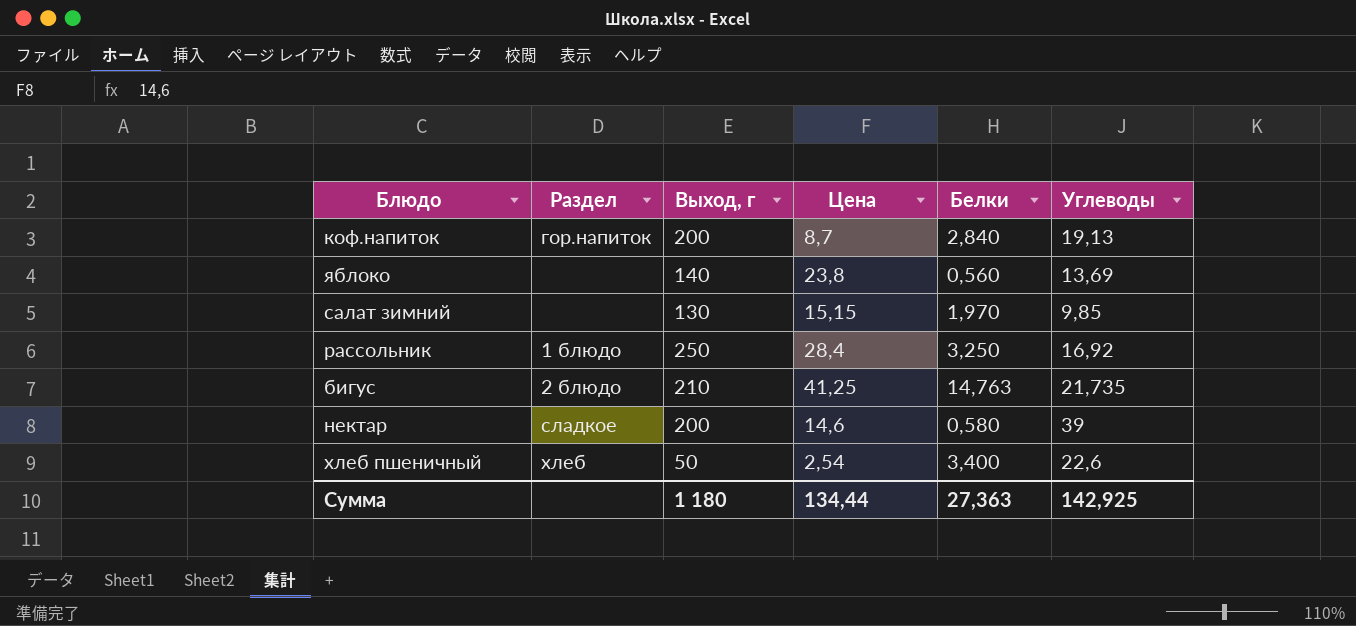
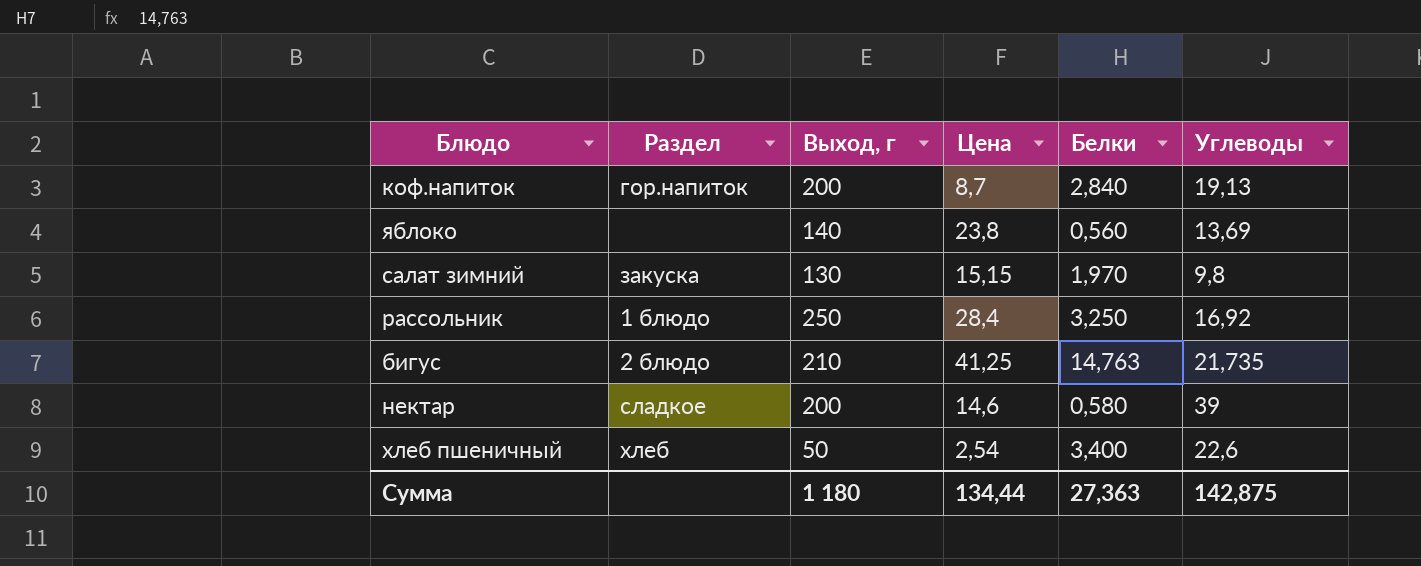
салат зимний | Раздел: none -> закуска
салат зимний | Углеводы: 9,85 -> 9,8
Сумма | Углеводы: 142,925 -> 142,875

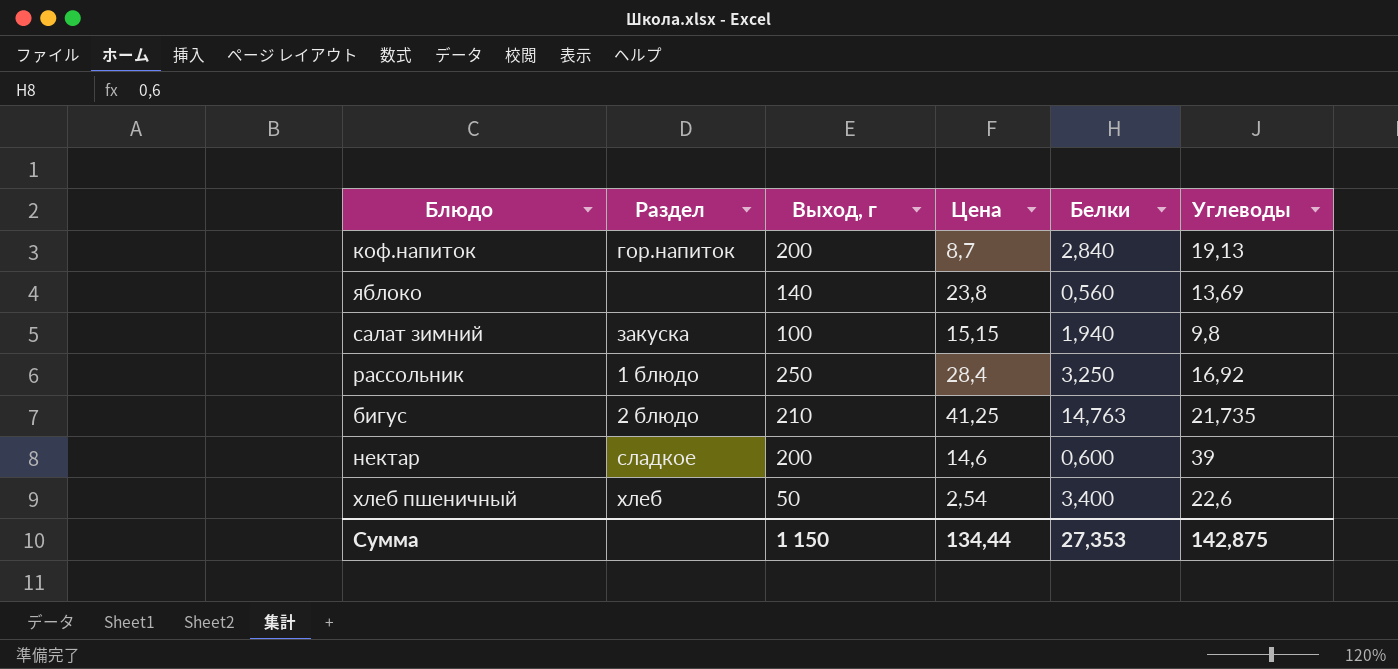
салат зимний | Выход, г: 130 -> 100
салат зимний | Белки: 1,970 -> 1,940
нектар | Белки: 0,580 -> 0,600
Сумма | Выход, г: 1 180 -> 1 150
Сумма | Белки: 27,363 -> 27,353

